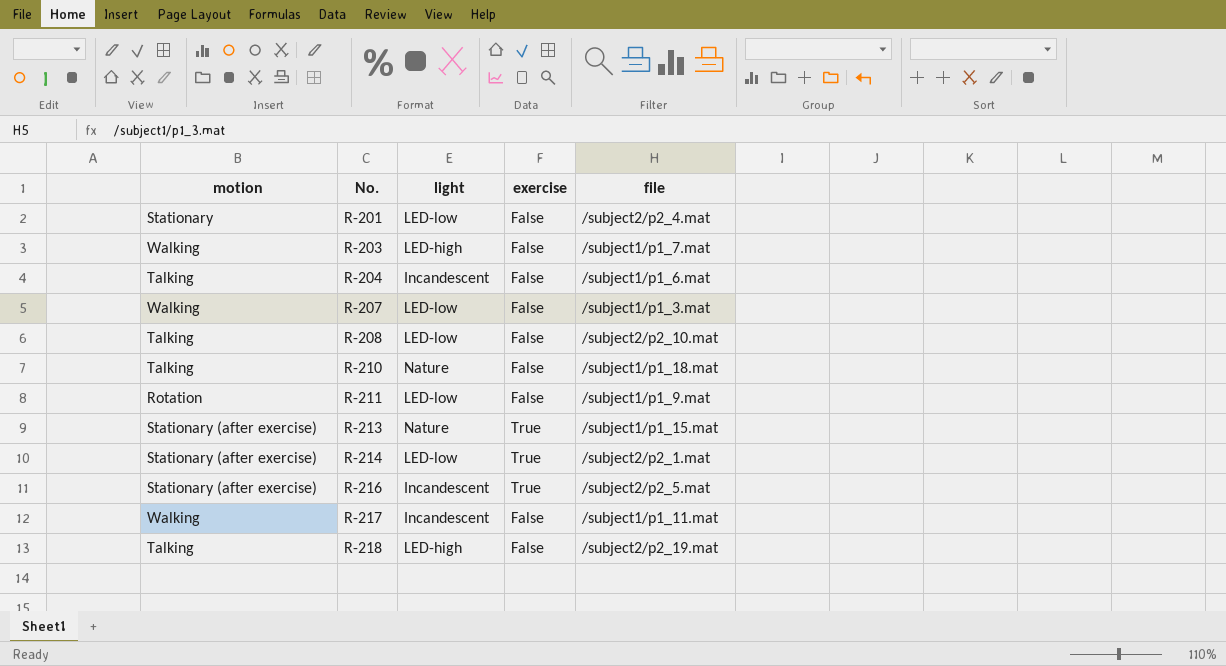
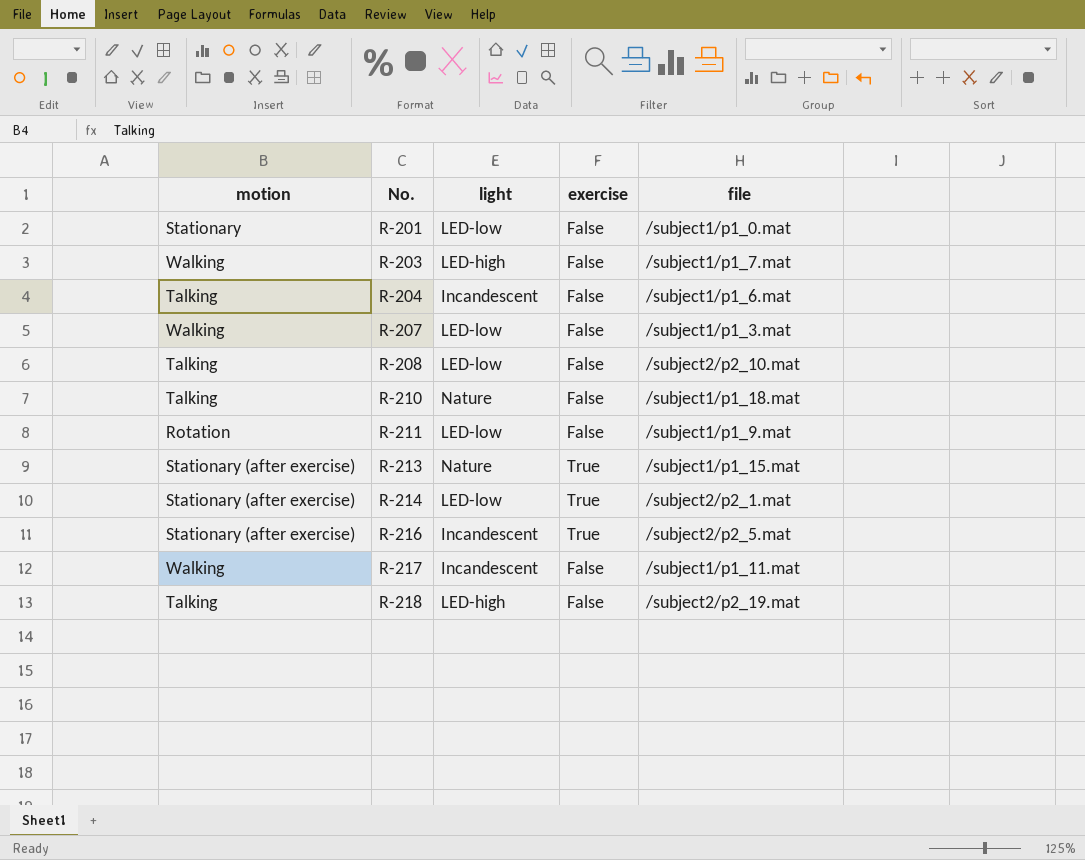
R-201 | file: /subject2/p2_4.mat -> /subject1/p1_0.mat

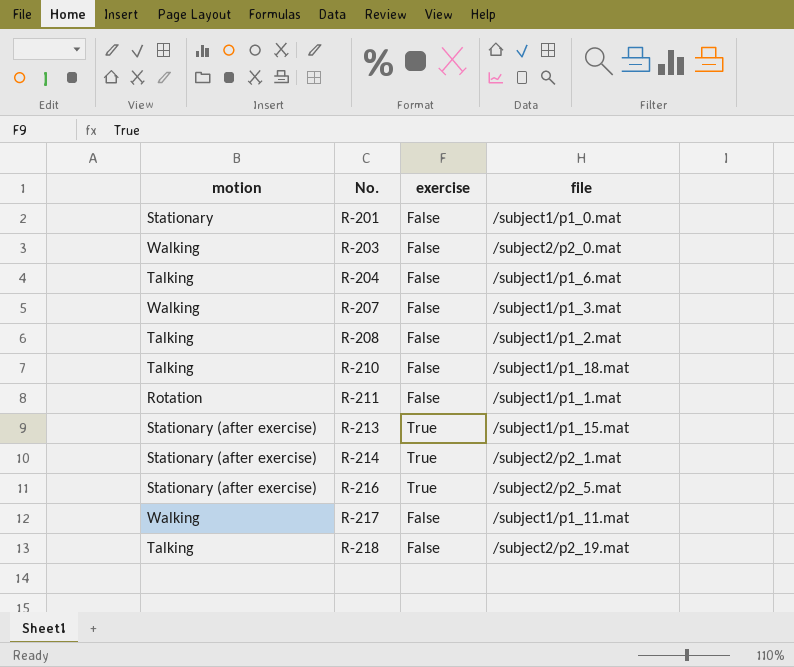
column light | position: 3 -> none
R-203 | file: /subject1/p1_7.mat -> /subject2/p2_0.mat
R-208 | file: /subject2/p2_10.mat -> /subject1/p1_2.mat
R-211 | file: /subject1/p1_9.mat -> /subject1/p1_1.mat

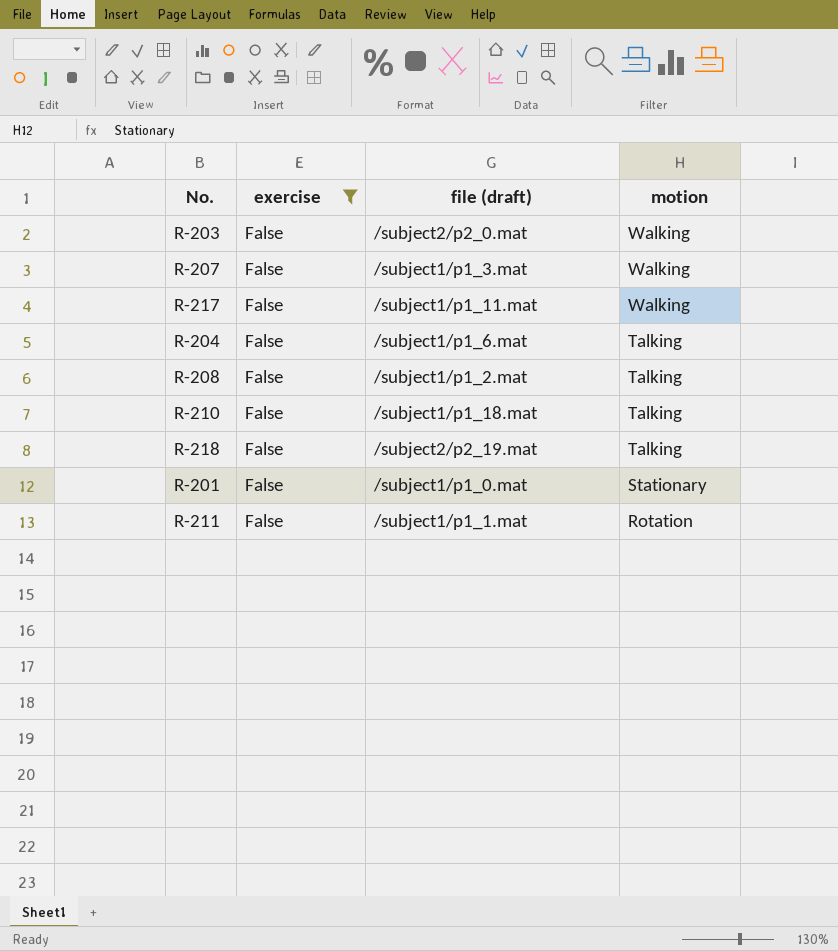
filter: none -> exercise = False
row order: No. ascending -> motion descending
column name: file -> file (draft)
column motion | position: 1 -> 4

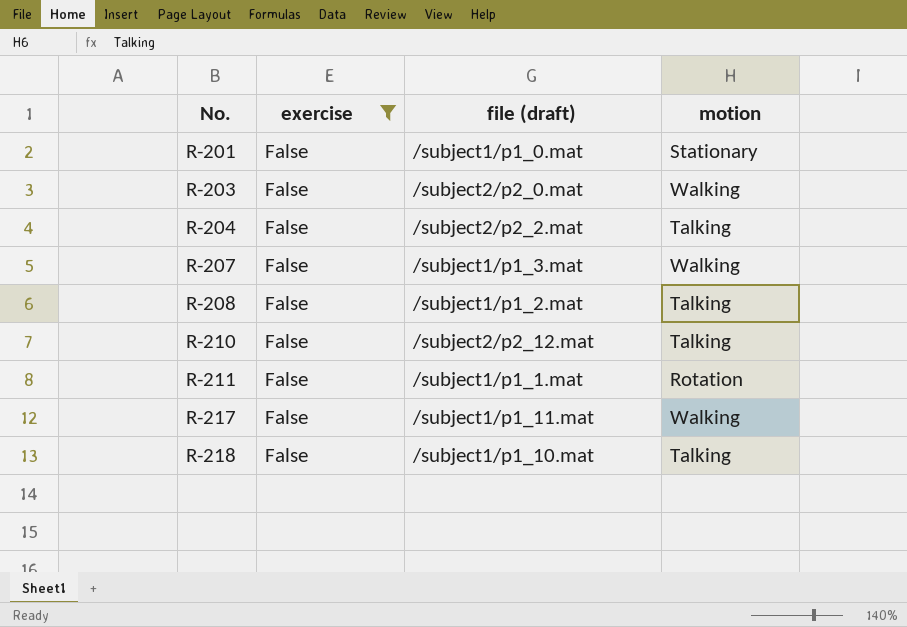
row order: motion descending -> No. ascending
R-204 | file (draft): /subject1/p1_6.mat -> /subject2/p2_2.mat
R-210 | file (draft): /subject1/p1_18.mat -> /subject2/p2_12.mat
R-218 | file (draft): /subject2/p2_19.mat -> /subject1/p1_10.mat

